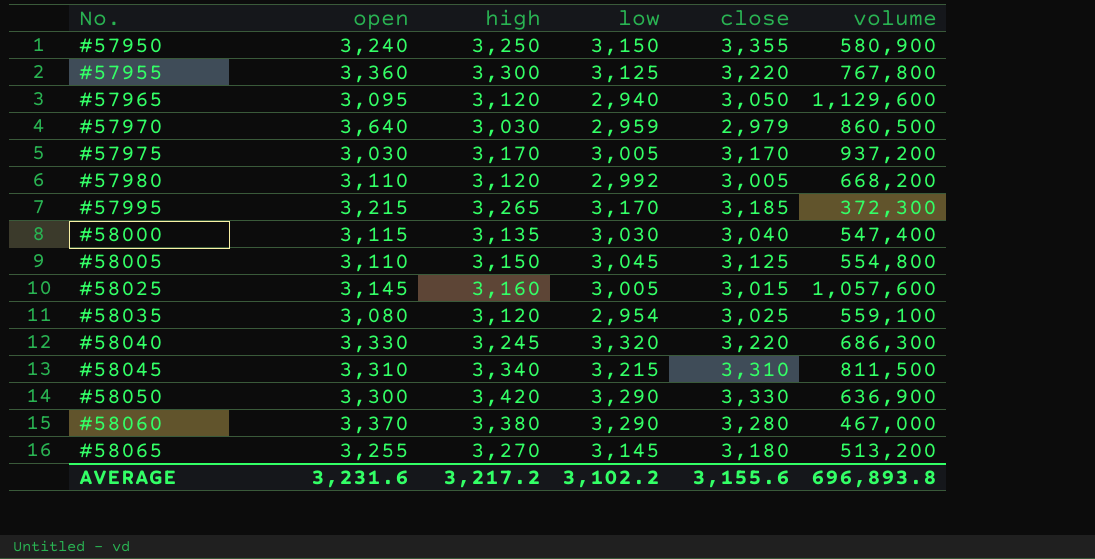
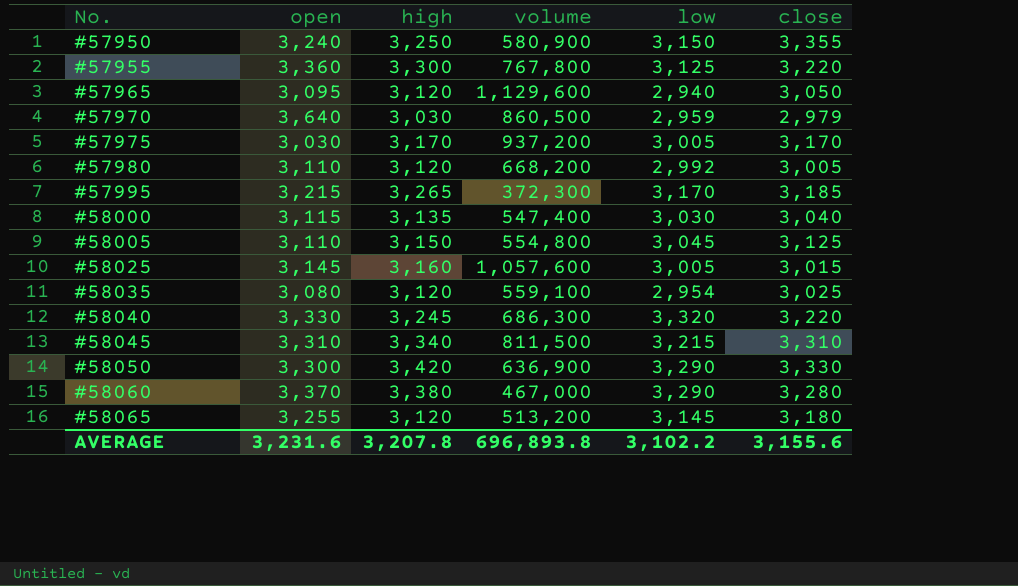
column volume | position: 6 -> 4
#58065 | high: 3,270 -> 3,120
AVERAGE | high: 3,217.2 -> 3,207.8

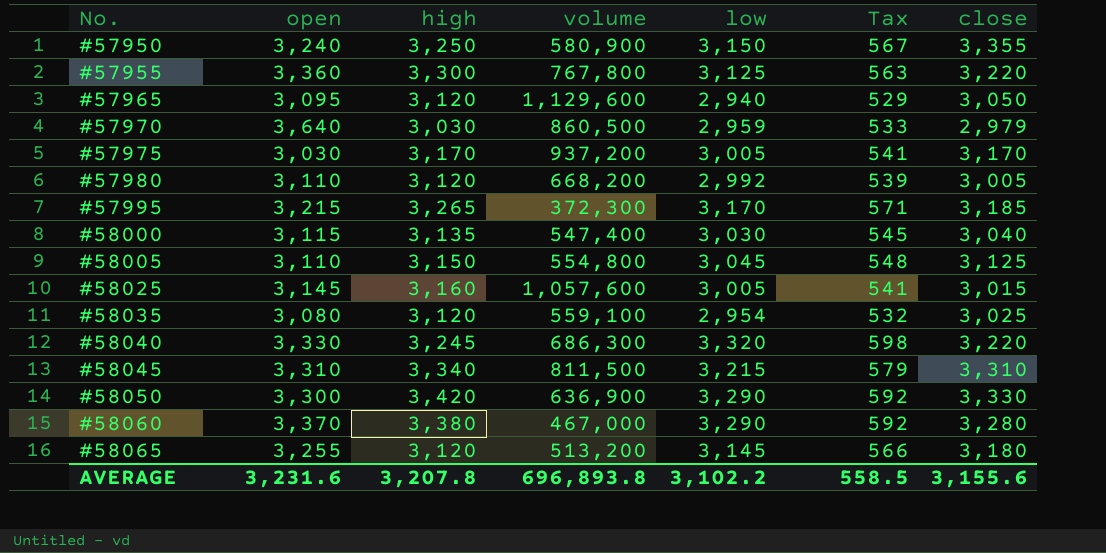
column Tax | formula: none -> [low] * 0.18

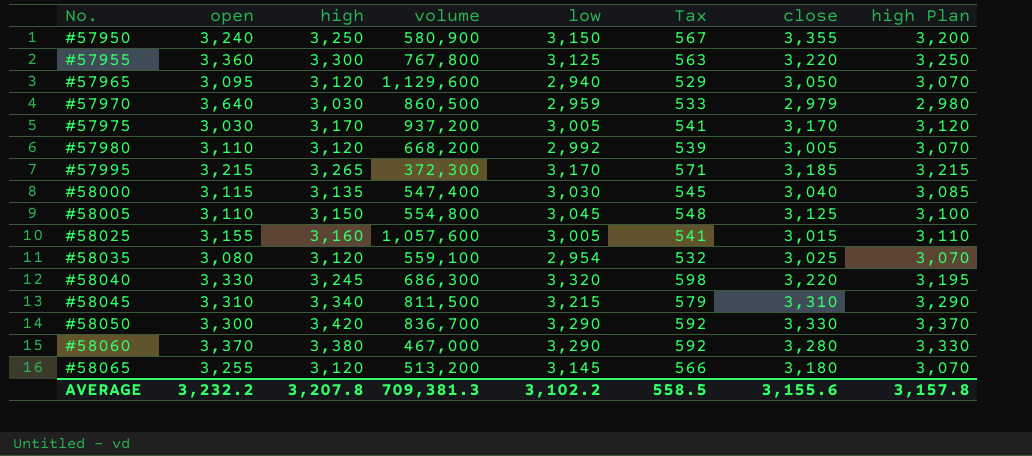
column high Plan | formula: none -> [high] - 50
#58025 | open: 3,145 -> 3,155
#58050 | volume: 636,900 -> 836,700
AVERAGE | open: 3,231.6 -> 3,232.2
AVERAGE | volume: 696,893.8 -> 709,381.3

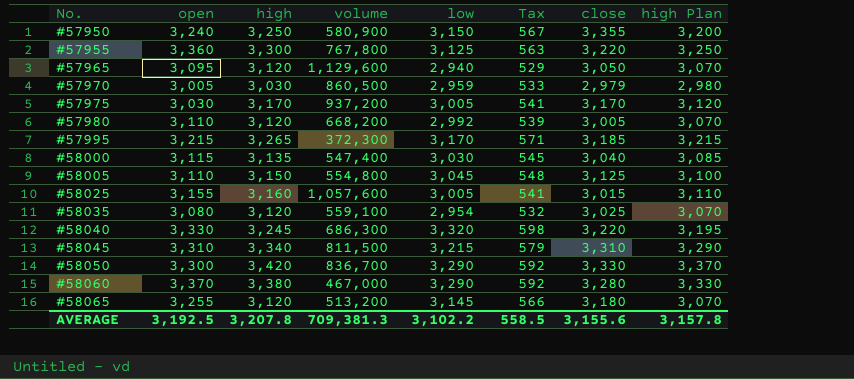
#57970 | open: 3,640 -> 3,005
AVERAGE | open: 3,232.2 -> 3,192.5

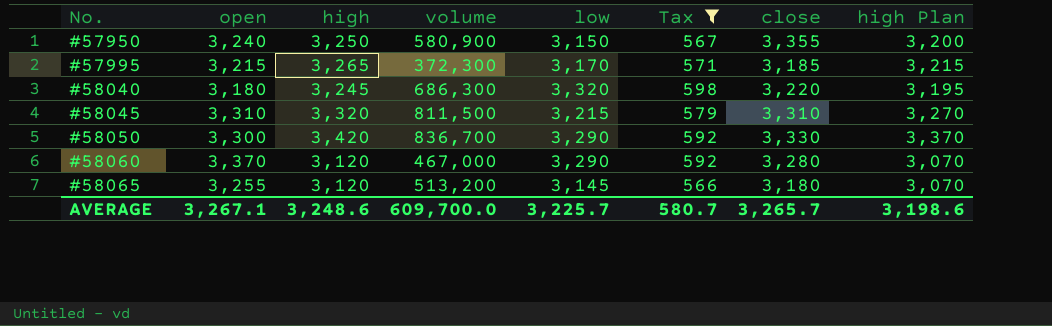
filter: none -> Tax >= 566
#58040 | open: 3,330 -> 3,180
#58045 | high: 3,340 -> 3,320
#58045 | high Plan: 3,290 -> 3,270
#58060 | high: 3,380 -> 3,120
#58060 | high Plan: 3,330 -> 3,070
AVERAGE | open: 3,192.5 -> 3,267.1
AVERAGE | high: 3,207.8 -> 3,248.6
AVERAGE | volume: 709,381.3 -> 609,700.0
AVERAGE | low: 3,102.2 -> 3,225.7
AVERAGE | Tax: 558.5 -> 580.7
AVERAGE | close: 3,155.6 -> 3,265.7
AVERAGE | high Plan: 3,157.8 -> 3,198.6

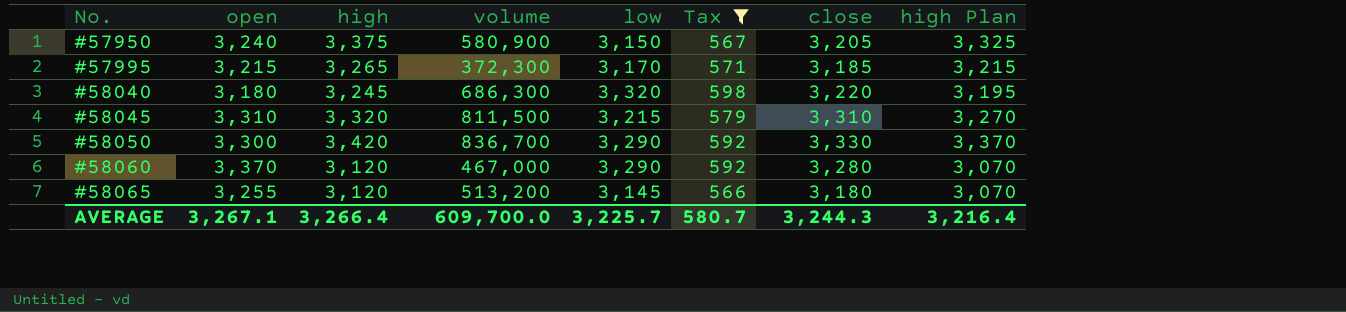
#57950 | high: 3,250 -> 3,375
#57950 | close: 3,355 -> 3,205
#57950 | high Plan: 3,200 -> 3,325
AVERAGE | high: 3,248.6 -> 3,266.4
AVERAGE | close: 3,265.7 -> 3,244.3
AVERAGE | high Plan: 3,198.6 -> 3,216.4

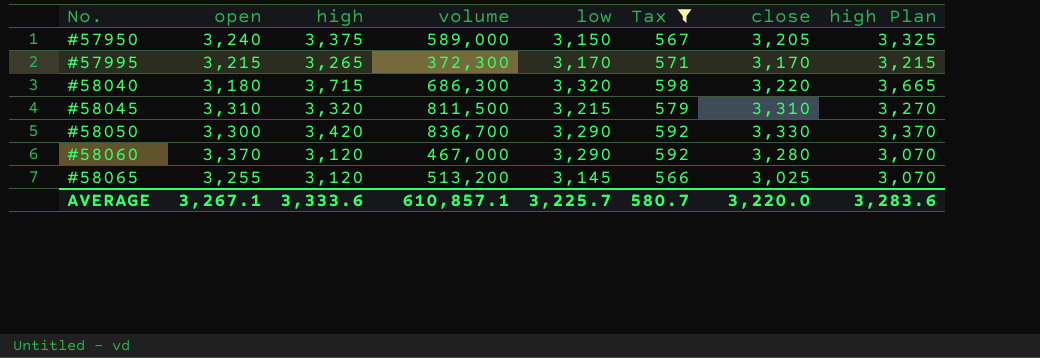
#57950 | volume: 580,900 -> 589,000
#57995 | close: 3,185 -> 3,170
#58040 | high: 3,245 -> 3,715
#58040 | high Plan: 3,195 -> 3,665
#58065 | close: 3,180 -> 3,025
AVERAGE | high: 3,266.4 -> 3,333.6
AVERAGE | volume: 609,700.0 -> 610,857.1
AVERAGE | close: 3,244.3 -> 3,220.0
AVERAGE | high Plan: 3,216.4 -> 3,283.6

